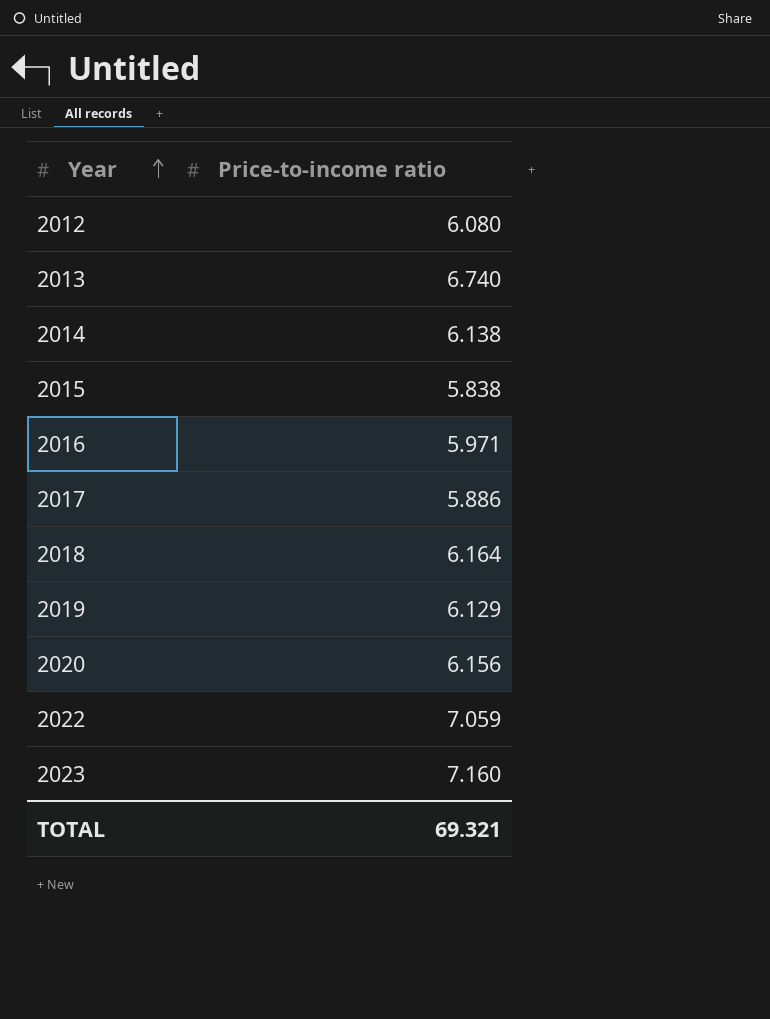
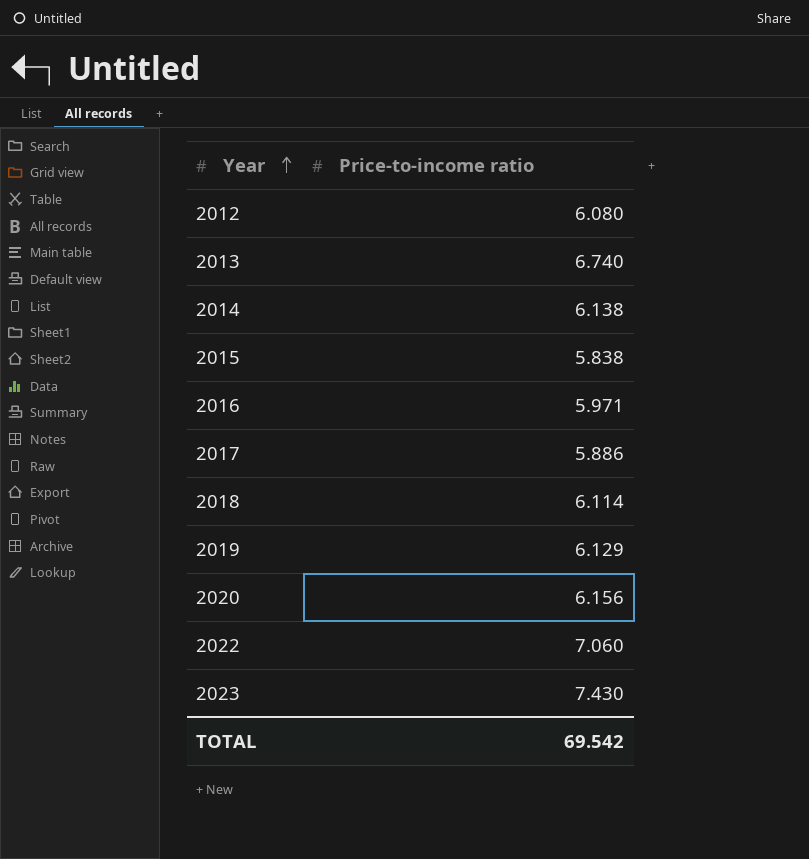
2018 | Price-to-income ratio: 6.164 -> 6.114
2022 | Price-to-income ratio: 7.059 -> 7.060
2023 | Price-to-income ratio: 7.160 -> 7.430
TOTAL | Price-to-income ratio: 69.321 -> 69.542

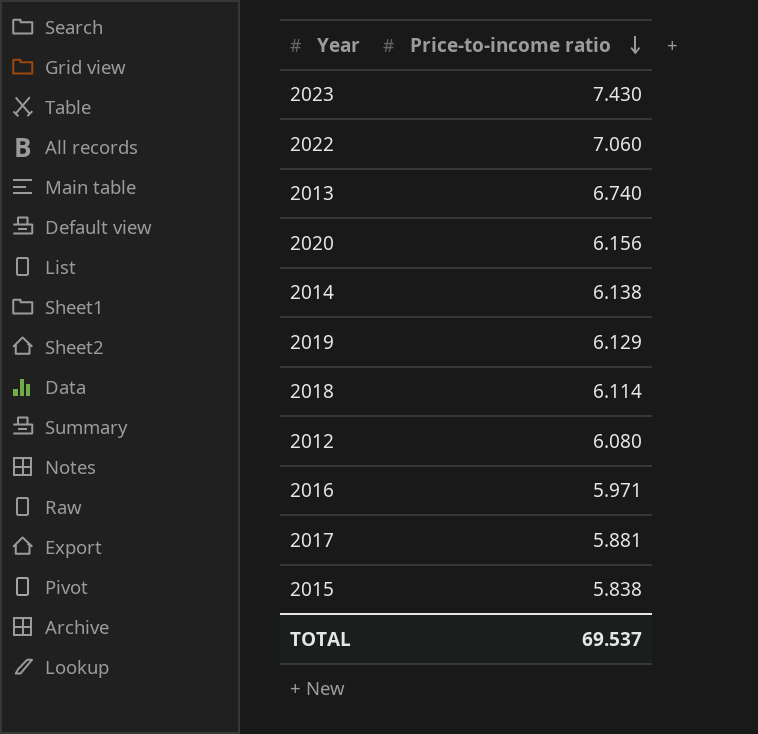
row order: Year ascending -> Price-to-income ratio descending
2017 | Price-to-income ratio: 5.886 -> 5.881
TOTAL | Price-to-income ratio: 69.542 -> 69.537

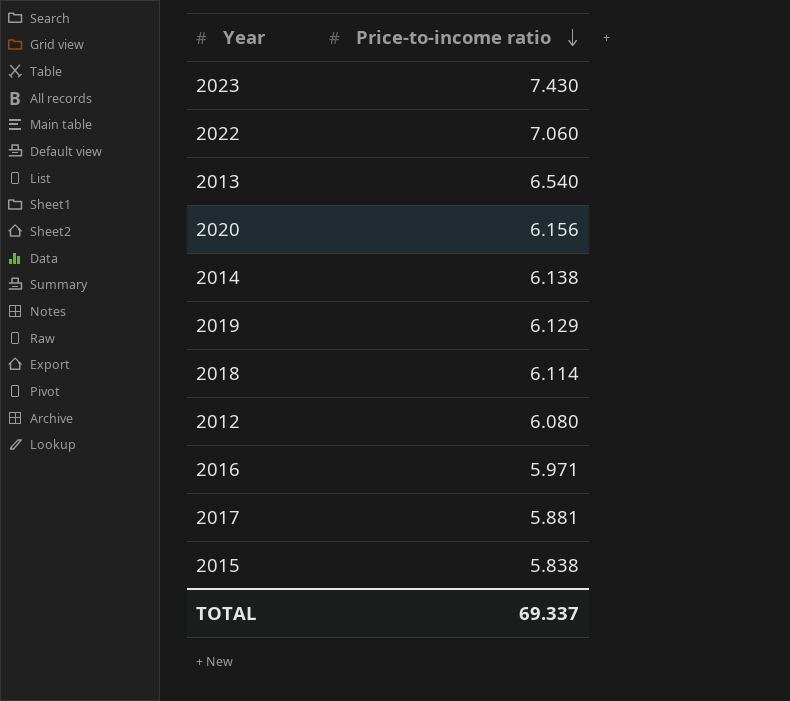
2013 | Price-to-income ratio: 6.740 -> 6.540
TOTAL | Price-to-income ratio: 69.537 -> 69.337

